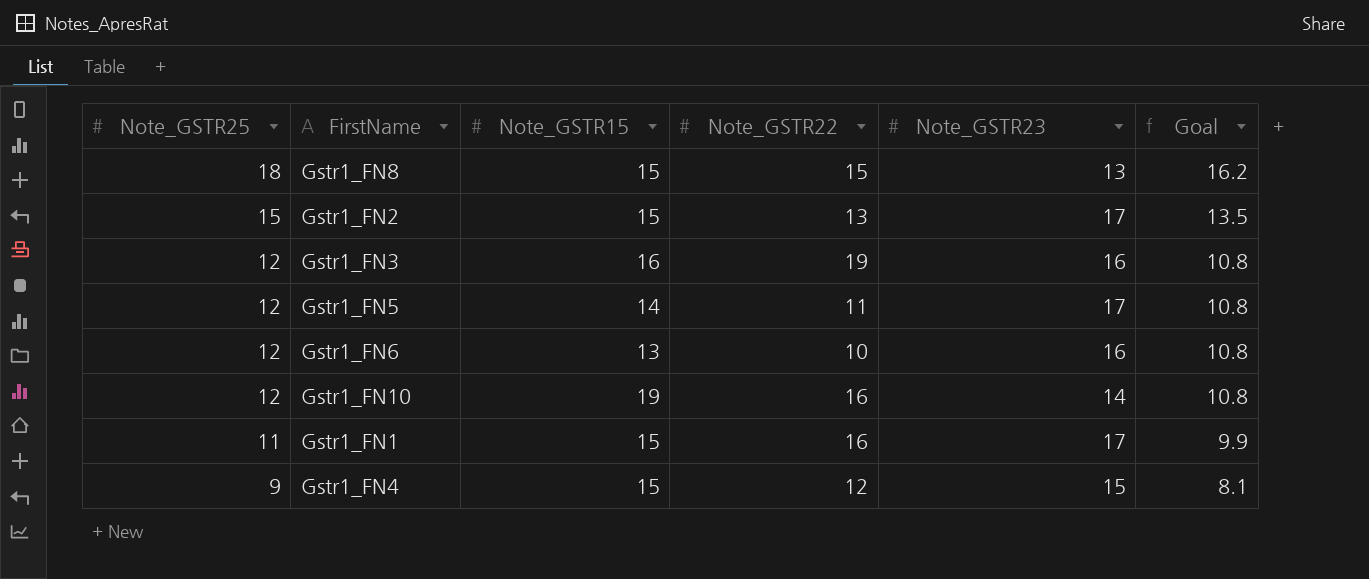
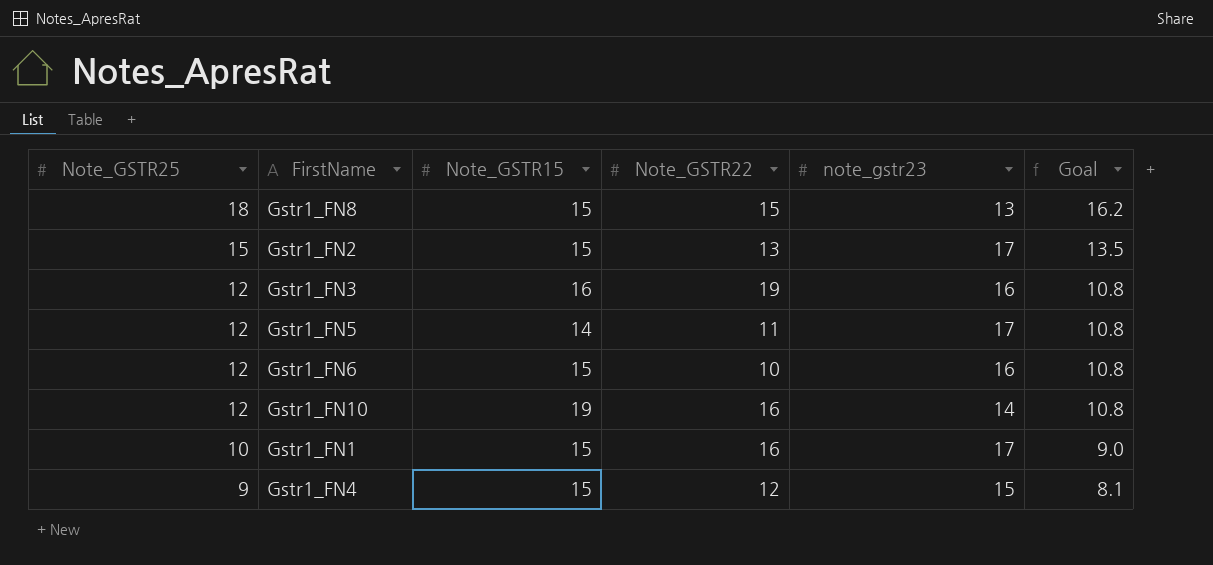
column name: Note_GSTR23 -> note_gstr23
Gstr1_FN6 | Note_GSTR15: 13 -> 15
Gstr1_FN1 | Note_GSTR25: 11 -> 10
Gstr1_FN1 | Goal: 9.9 -> 9.0

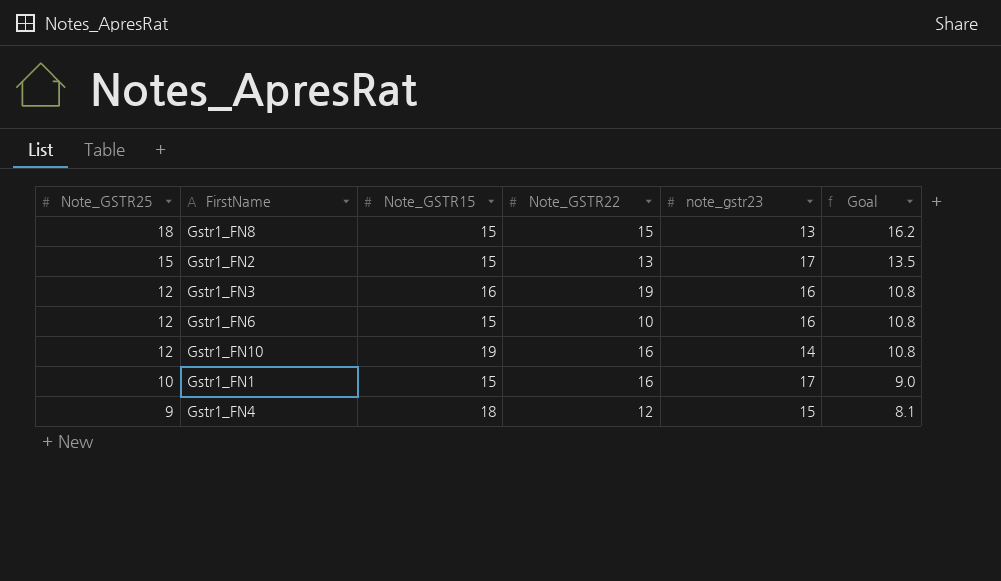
row Gstr1_FN5: 12 | 14 | 11 | 17 | 10.8 -> none
Gstr1_FN4 | Note_GSTR15: 15 -> 18

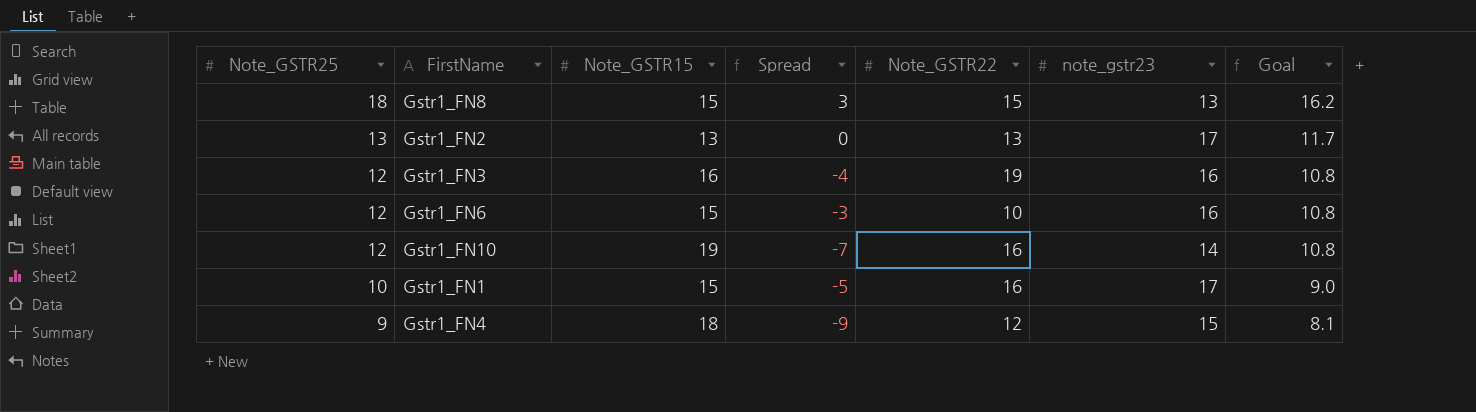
column Spread | formula: none -> [Note_GSTR25] - [Note_GSTR15]
Gstr1_FN2 | Note_GSTR25: 15 -> 13
Gstr1_FN2 | Note_GSTR15: 15 -> 13
Gstr1_FN2 | Goal: 13.5 -> 11.7

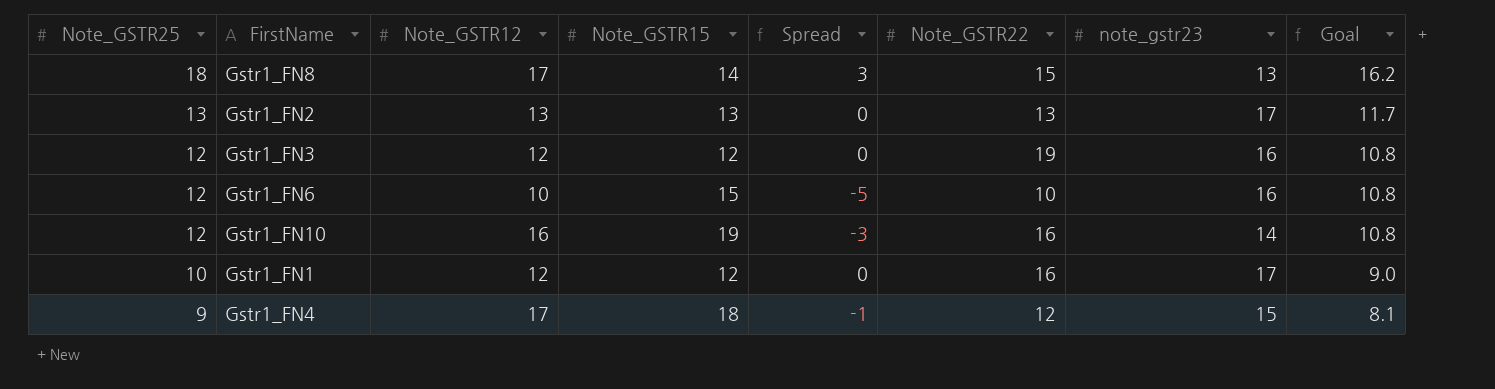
column Note_GSTR12 | position: none -> 3
column Spread | formula: [Note_GSTR25] - [Note_GSTR15] -> [Note_GSTR12] - [Note_GSTR15]
Gstr1_FN8 | Note_GSTR15: 15 -> 14
Gstr1_FN3 | Note_GSTR15: 16 -> 12
Gstr1_FN1 | Note_GSTR15: 15 -> 12

